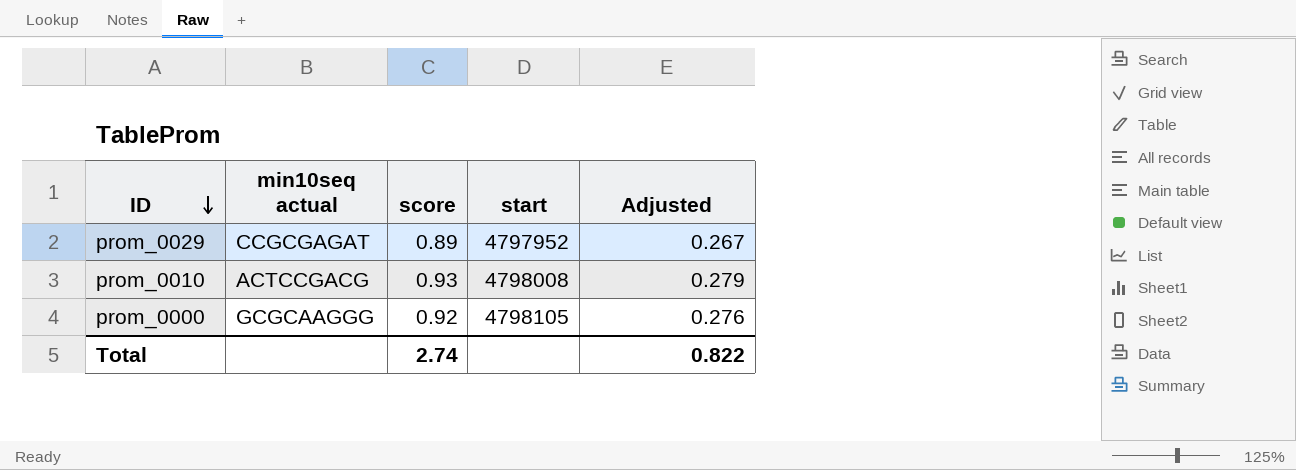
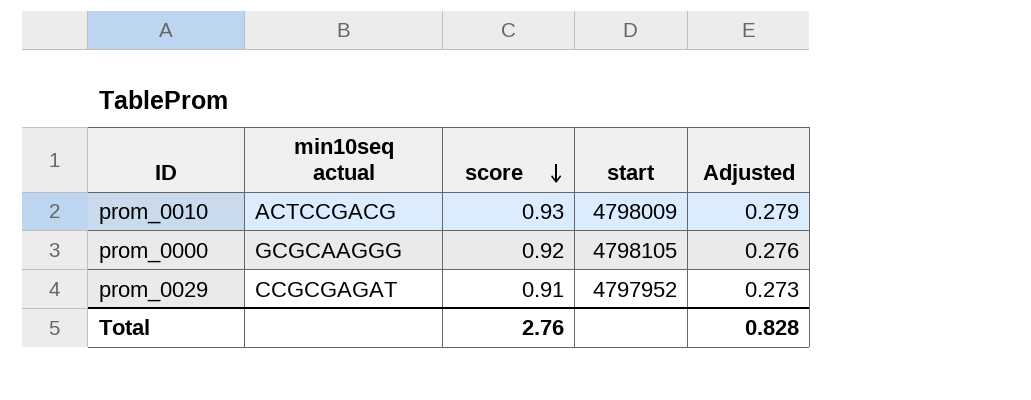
row order: ID descending -> score descending
prom_0010 | start: 4798008 -> 4798009
prom_0029 | score: 0.89 -> 0.91
prom_0029 | Adjusted: 0.267 -> 0.273
Total | score: 2.74 -> 2.76
Total | Adjusted: 0.822 -> 0.828

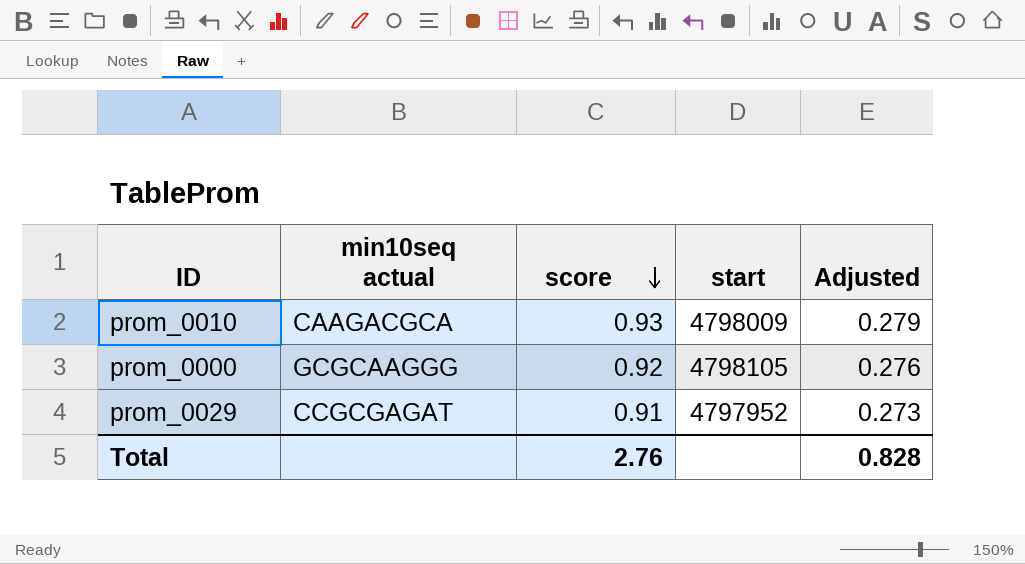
prom_0010 | min10seq actual: ACTCCGACG -> CAAGACGCA

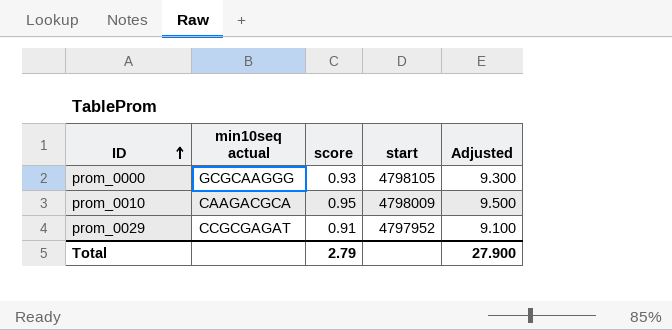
row order: score descending -> ID ascending
column Adjusted | formula: [score] * 0.3 -> [score] * 10
prom_0000 | score: 0.92 -> 0.93
prom_0010 | score: 0.93 -> 0.95
Total | score: 2.76 -> 2.79
Total | Adjusted: 0.828 -> 27.900

